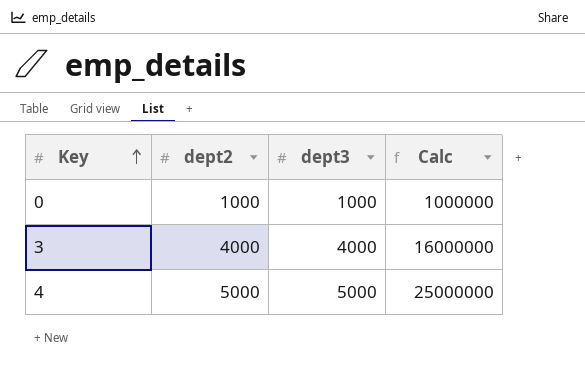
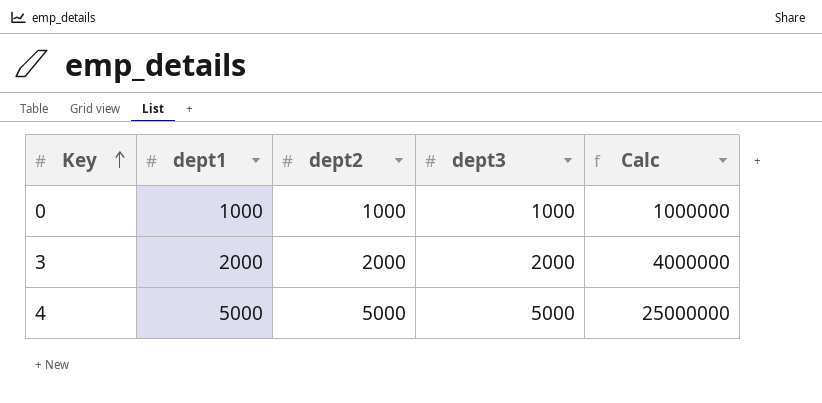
column dept1 | position: none -> 2
3 | dept2: 4000 -> 2000
3 | dept3: 4000 -> 2000
3 | Calc: 16000000 -> 4000000

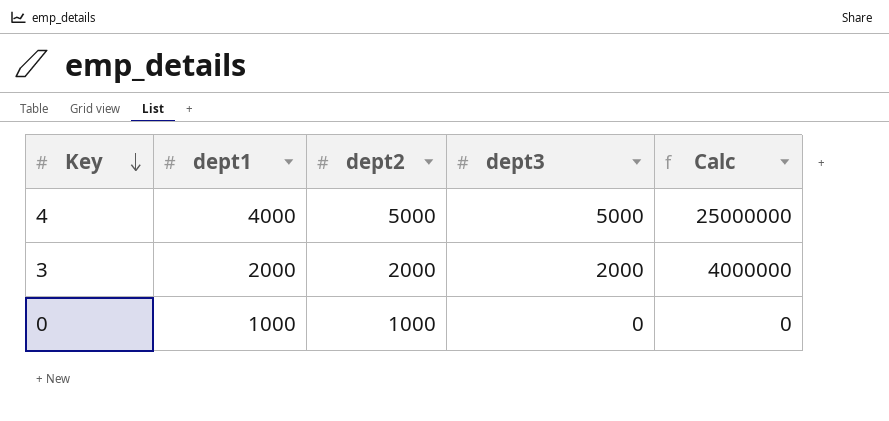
row order: Key ascending -> Key descending
4 | dept1: 5000 -> 4000
0 | dept3: 1000 -> 0
0 | Calc: 1000000 -> 0

